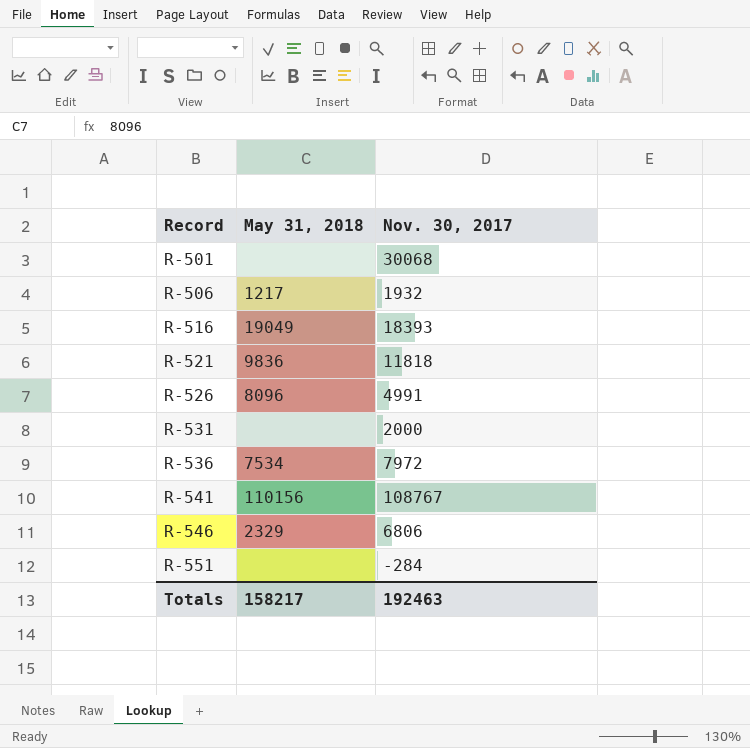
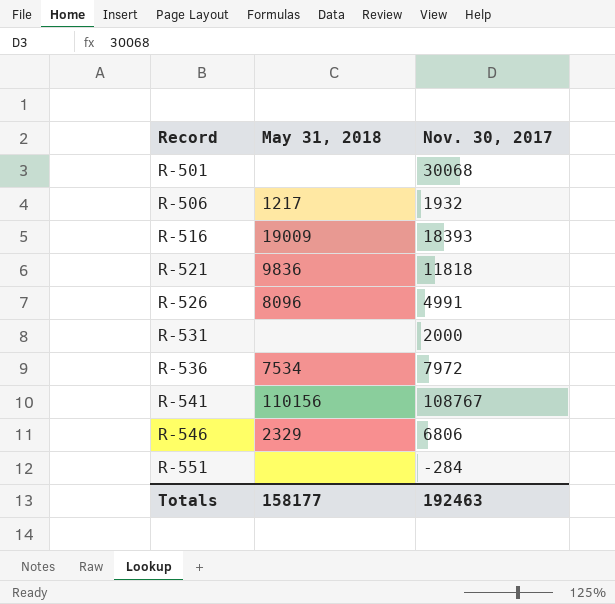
R-516 | May 31, 2018: 19049 -> 19009
Totals | May 31, 2018: 158217 -> 158177

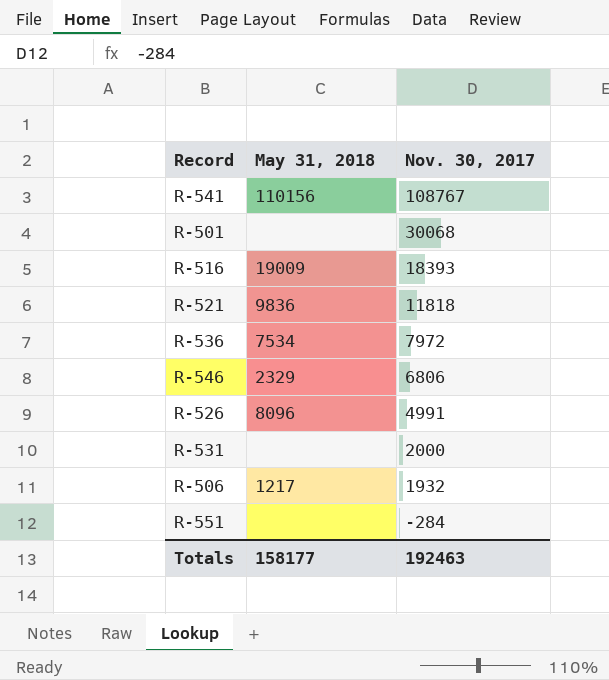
row order: Record ascending -> Nov. 30, 2017 descending

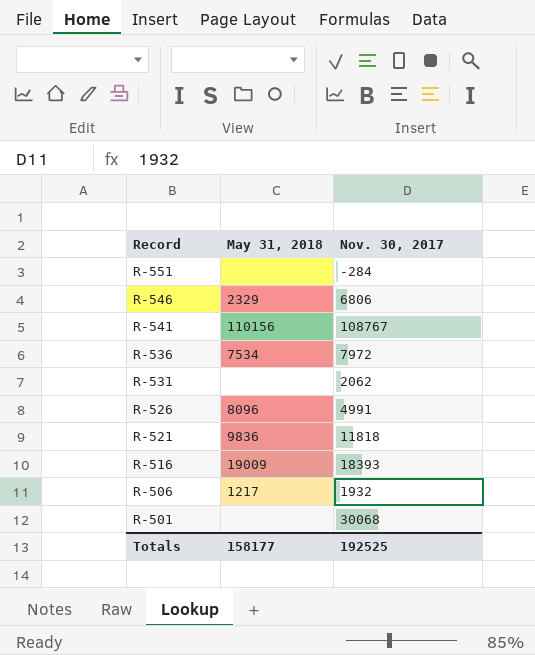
row order: Nov. 30, 2017 descending -> Record descending
R-531 | Nov. 30, 2017: 2000 -> 2062
Totals | Nov. 30, 2017: 192463 -> 192525

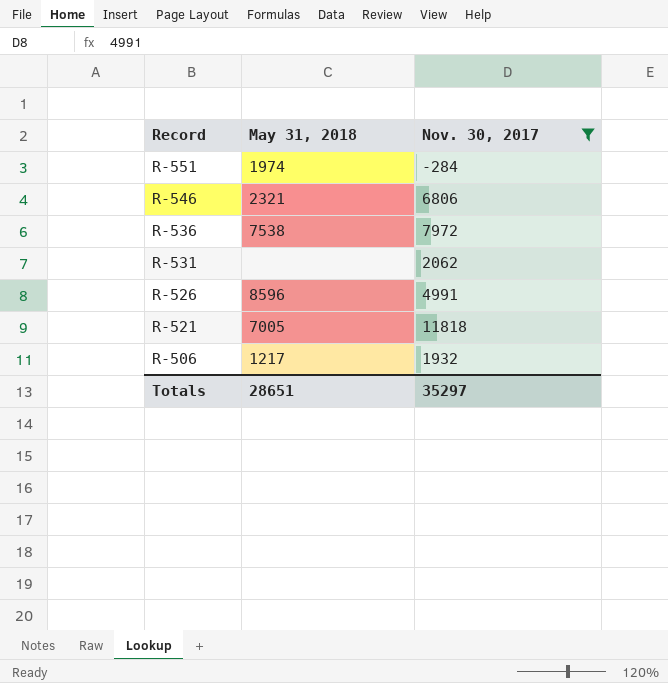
filter: none -> Nov. 30, 2017 <= 11818
R-551 | May 31, 2018: none -> 1974
R-546 | May 31, 2018: 2329 -> 2321
R-536 | May 31, 2018: 7534 -> 7538
R-526 | May 31, 2018: 8096 -> 8596
R-521 | May 31, 2018: 9836 -> 7005
Totals | May 31, 2018: 158177 -> 28651
Totals | Nov. 30, 2017: 192525 -> 35297

